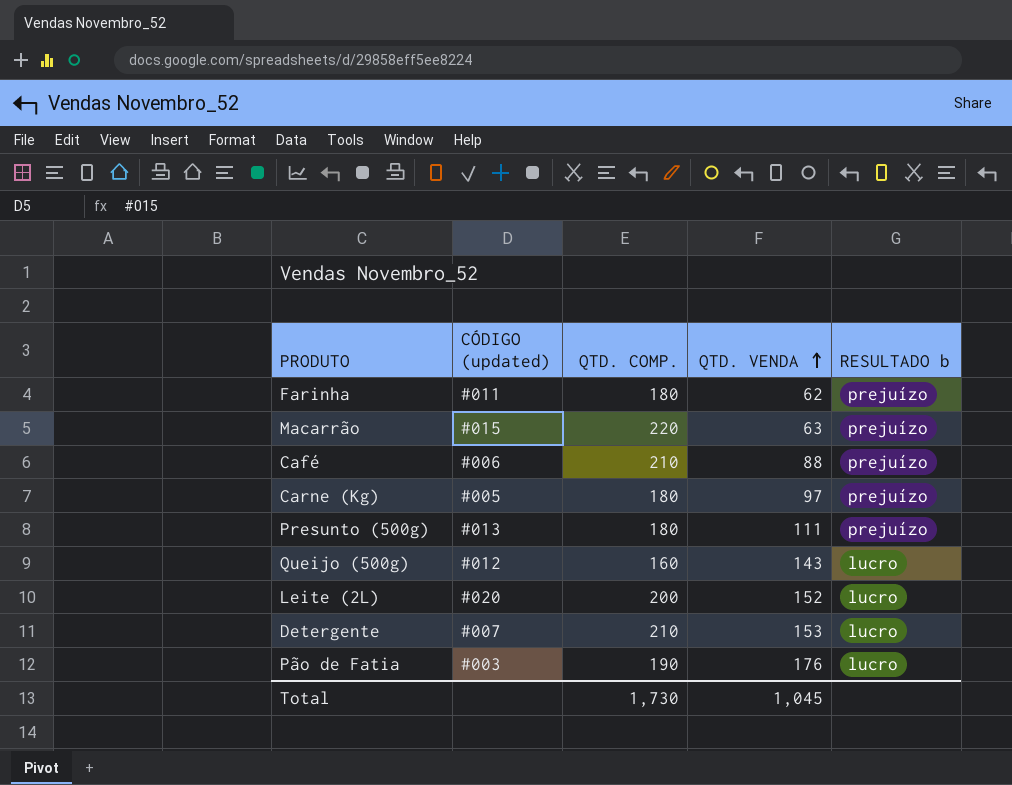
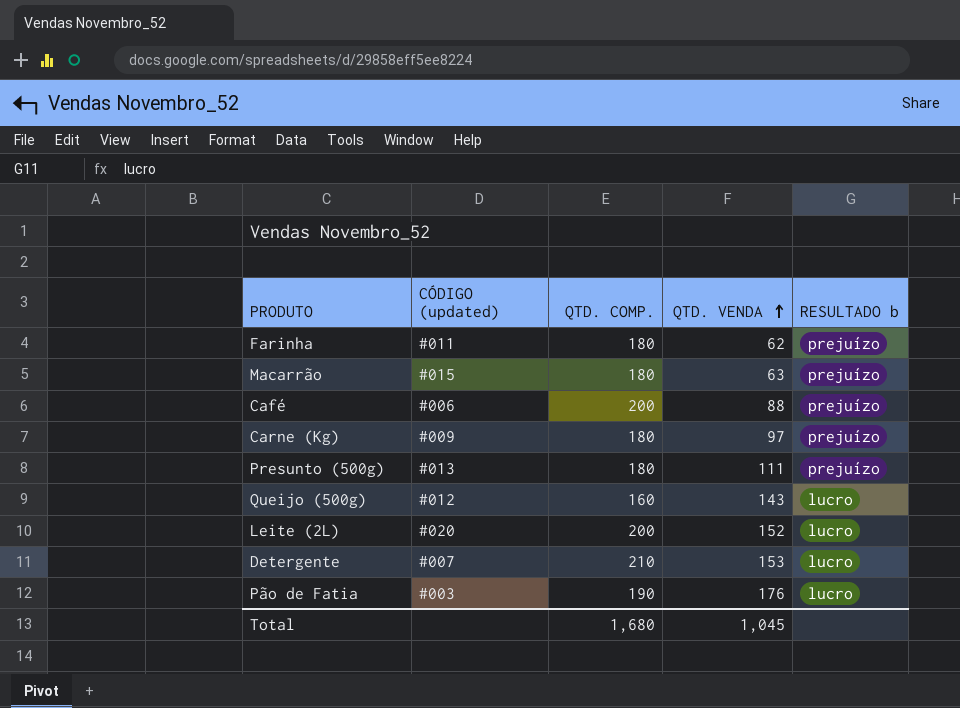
Macarrão | QTD. COMP.: 220 -> 180
Café | QTD. COMP.: 210 -> 200
Carne (Kg) | CÓDIGO (updated): #005 -> #009
Total | QTD. COMP.: 1,730 -> 1,680

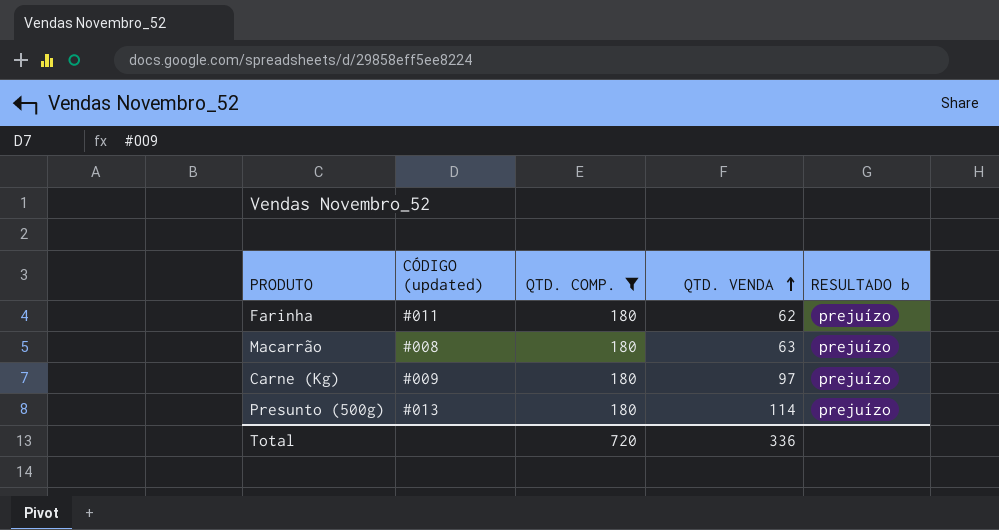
filter: none -> QTD. COMP. = 180
Macarrão | CÓDIGO (updated): #015 -> #008
Presunto (500g) | QTD. VENDA: 111 -> 114
Total | QTD. COMP.: 1,680 -> 720
Total | QTD. VENDA: 1,045 -> 336

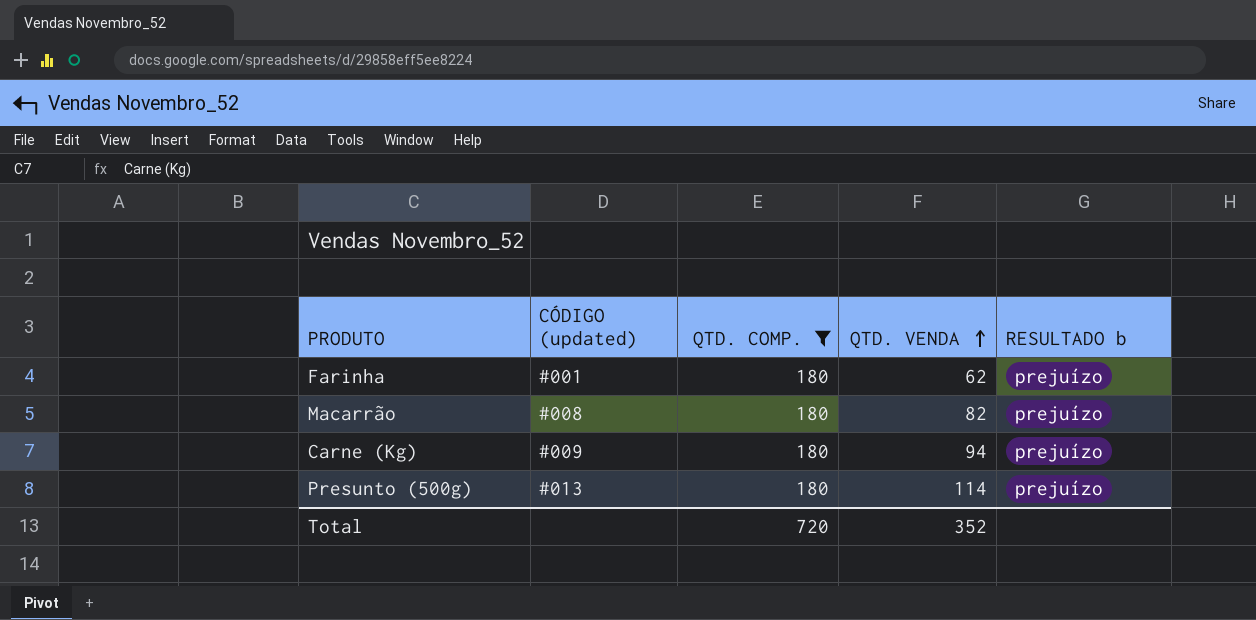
Farinha | CÓDIGO (updated): #011 -> #001
Macarrão | QTD. VENDA: 63 -> 82
Carne (Kg) | QTD. VENDA: 97 -> 94
Total | QTD. VENDA: 336 -> 352

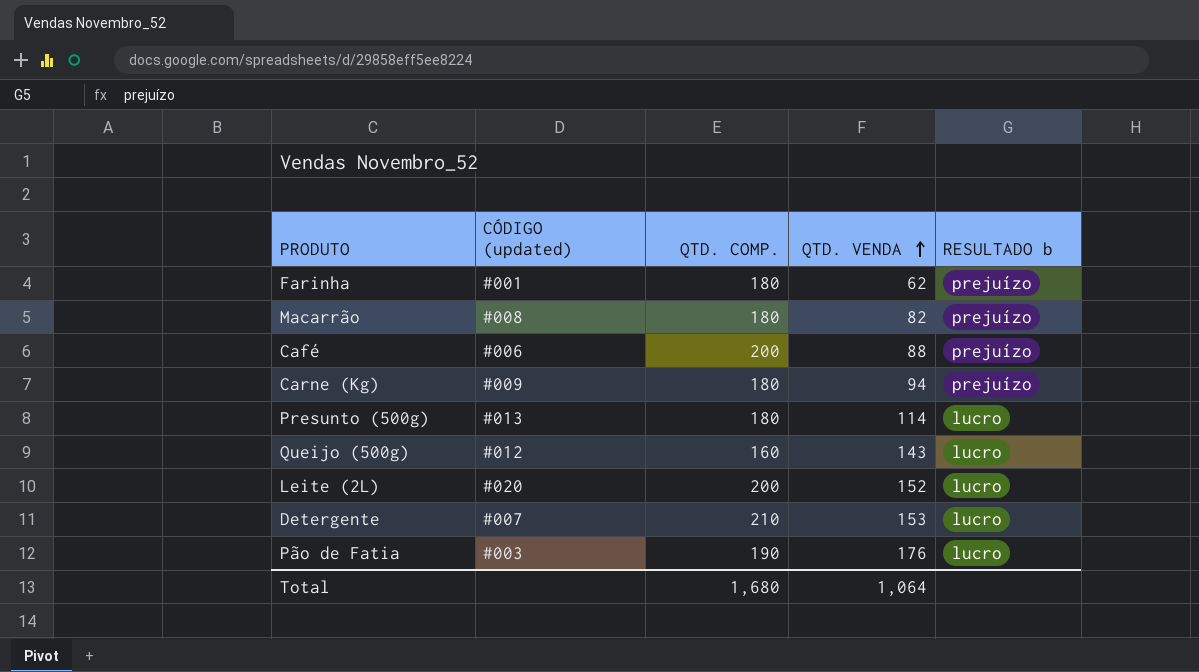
filter: QTD. COMP. = 180 -> none
Presunto (500g) | RESULTADO b: prejuízo -> lucro
Total | QTD. COMP.: 720 -> 1,680
Total | QTD. VENDA: 352 -> 1,064

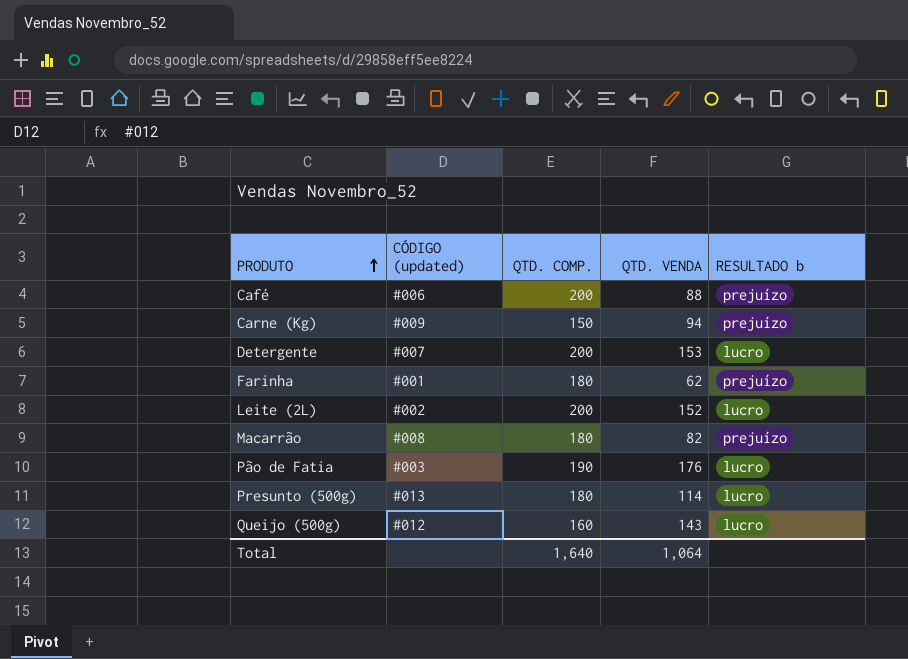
row order: QTD. VENDA ascending -> PRODUTO ascending
Carne (Kg) | QTD. COMP.: 180 -> 150
Detergente | QTD. COMP.: 210 -> 200
Leite (2L) | CÓDIGO (updated): #020 -> #002
Total | QTD. COMP.: 1,680 -> 1,640

